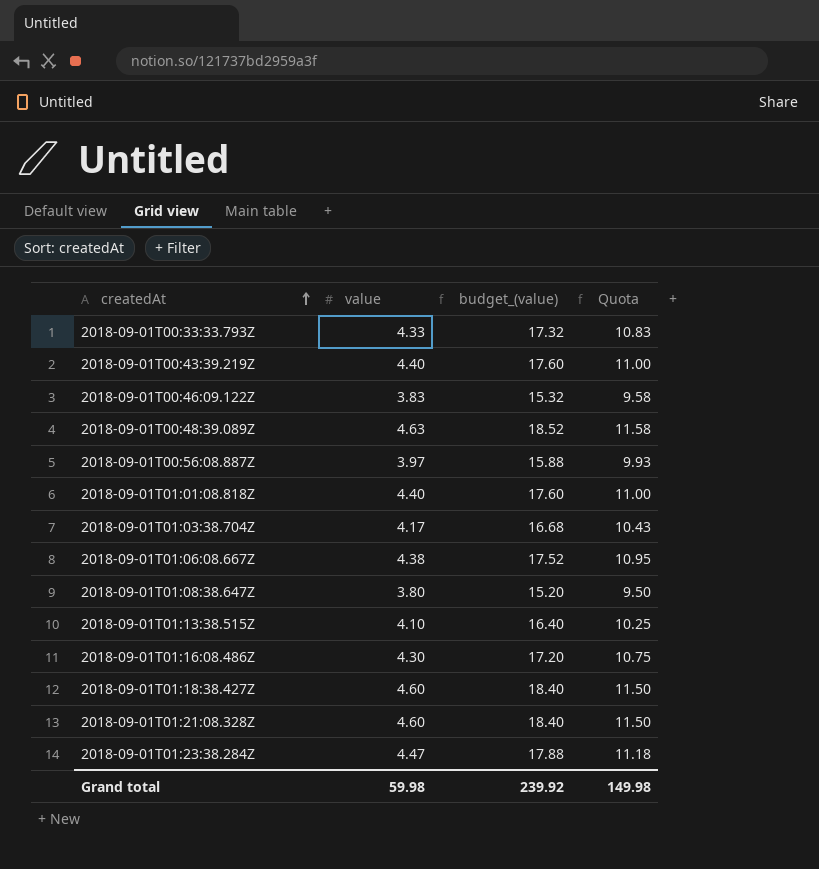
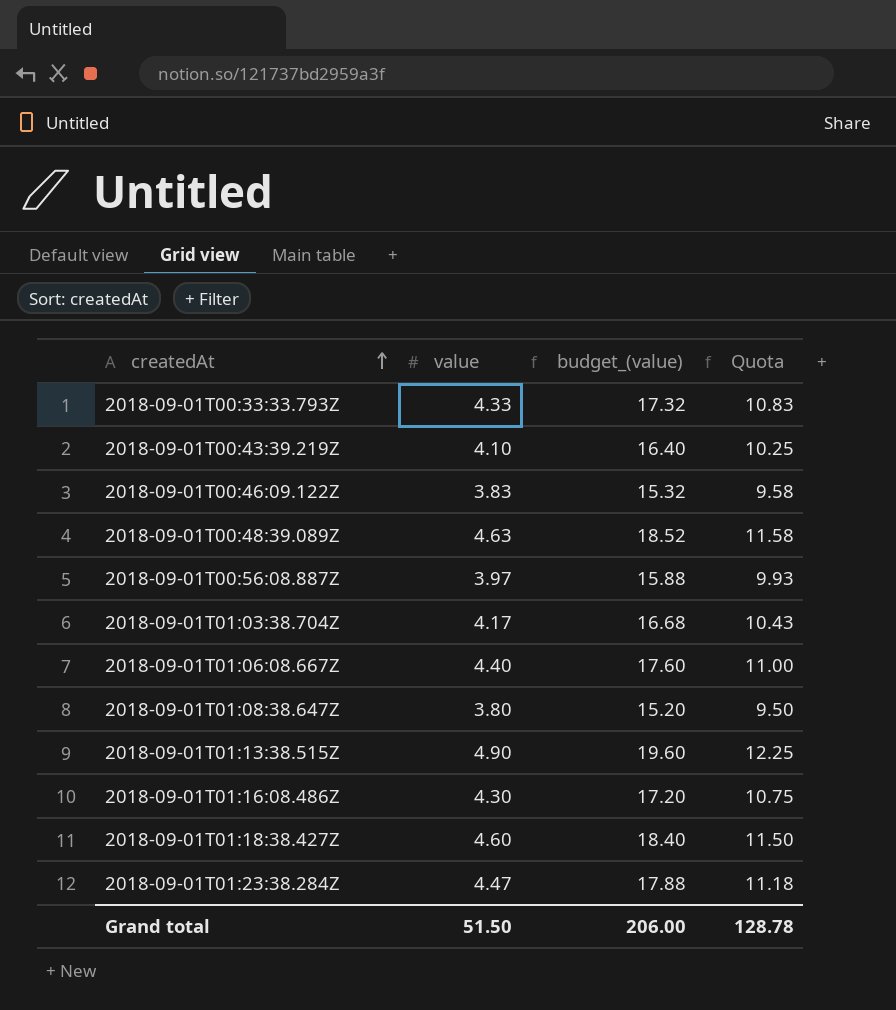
row 2018-09-01T01:01:08.818Z: 4.40 | 17.60 | 11.00 -> none
row 2018-09-01T01:21:08.328Z: 4.60 | 18.40 | 11.50 -> none
2018-09-01T00:43:39.219Z | value: 4.40 -> 4.10
2018-09-01T00:43:39.219Z | budget_(value): 17.60 -> 16.40
2018-09-01T00:43:39.219Z | Quota: 11.00 -> 10.25
2018-09-01T01:06:08.667Z | value: 4.38 -> 4.40
2018-09-01T01:06:08.667Z | budget_(value): 17.52 -> 17.60
2018-09-01T01:06:08.667Z | Quota: 10.95 -> 11.00
2018-09-01T01:13:38.515Z | value: 4.10 -> 4.90
2018-09-01T01:13:38.515Z | budget_(value): 16.40 -> 19.60
2018-09-01T01:13:38.515Z | Quota: 10.25 -> 12.25
Grand total | value: 59.98 -> 51.50
Grand total | budget_(value): 239.92 -> 206.00
Grand total | Quota: 149.98 -> 128.78

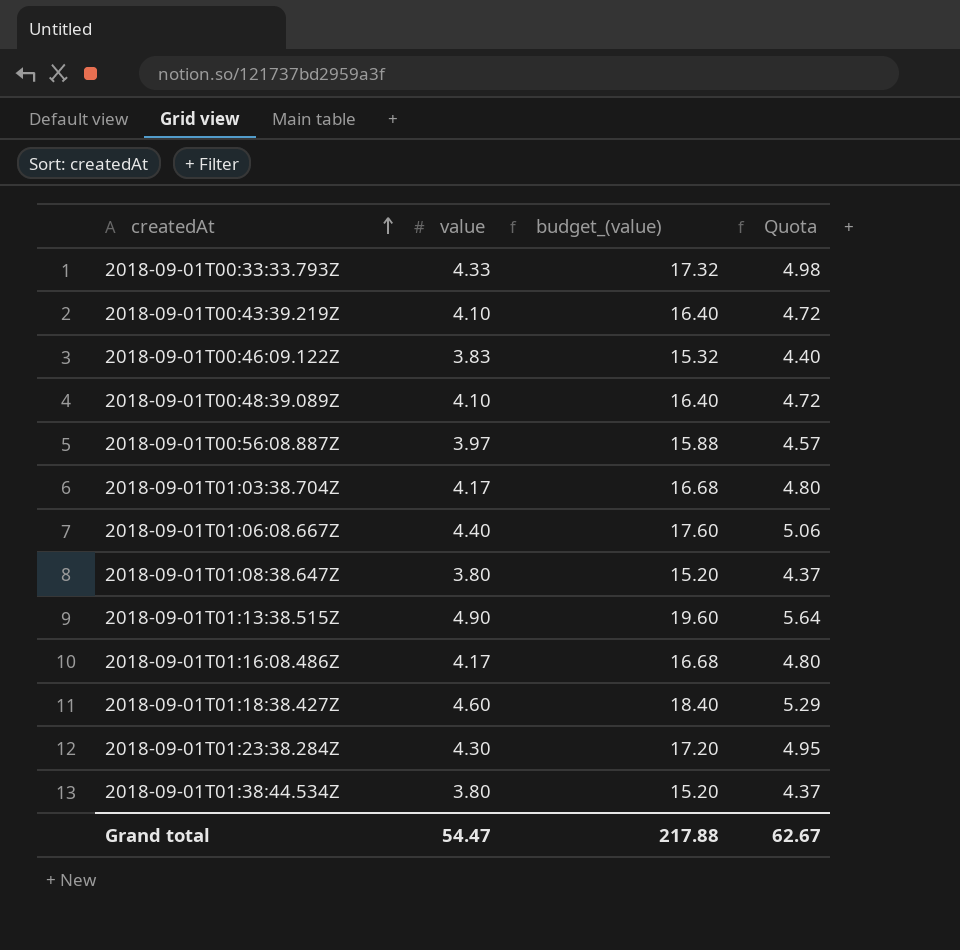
column Quota | formula: [value] * 2.5 -> [value] * 1.15
2018-09-01T00:48:39.089Z | value: 4.63 -> 4.10
2018-09-01T00:48:39.089Z | budget_(value): 18.52 -> 16.40
2018-09-01T01:16:08.486Z | value: 4.30 -> 4.17
2018-09-01T01:16:08.486Z | budget_(value): 17.20 -> 16.68
2018-09-01T01:23:38.284Z | value: 4.47 -> 4.30
2018-09-01T01:23:38.284Z | budget_(value): 17.88 -> 17.20
row 2018-09-01T01:38:44.534Z: none -> 3.80 | 15.20 | 4.37
Grand total | value: 51.50 -> 54.47
Grand total | budget_(value): 206.00 -> 217.88
Grand total | Quota: 128.78 -> 62.67

